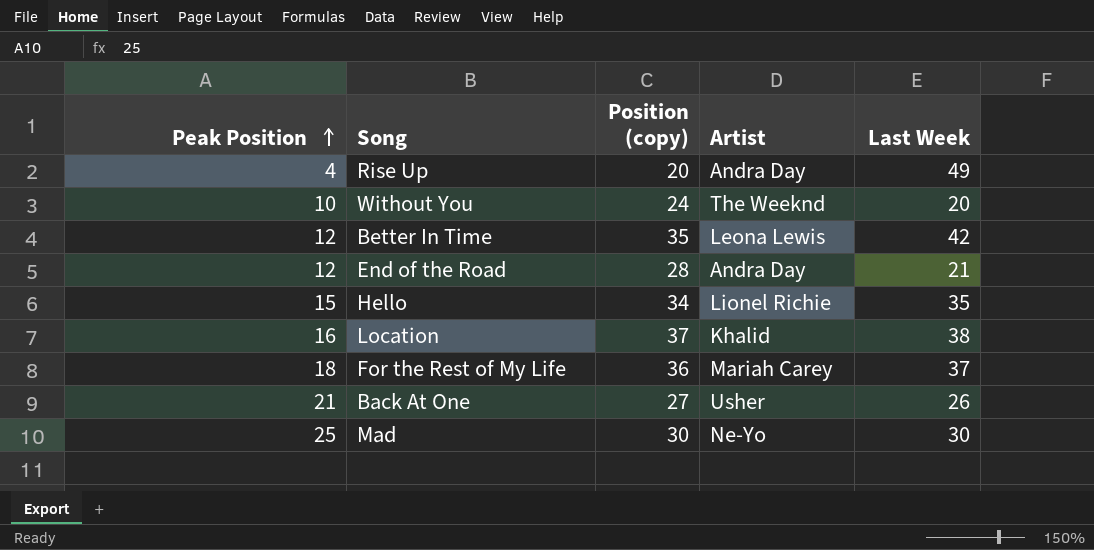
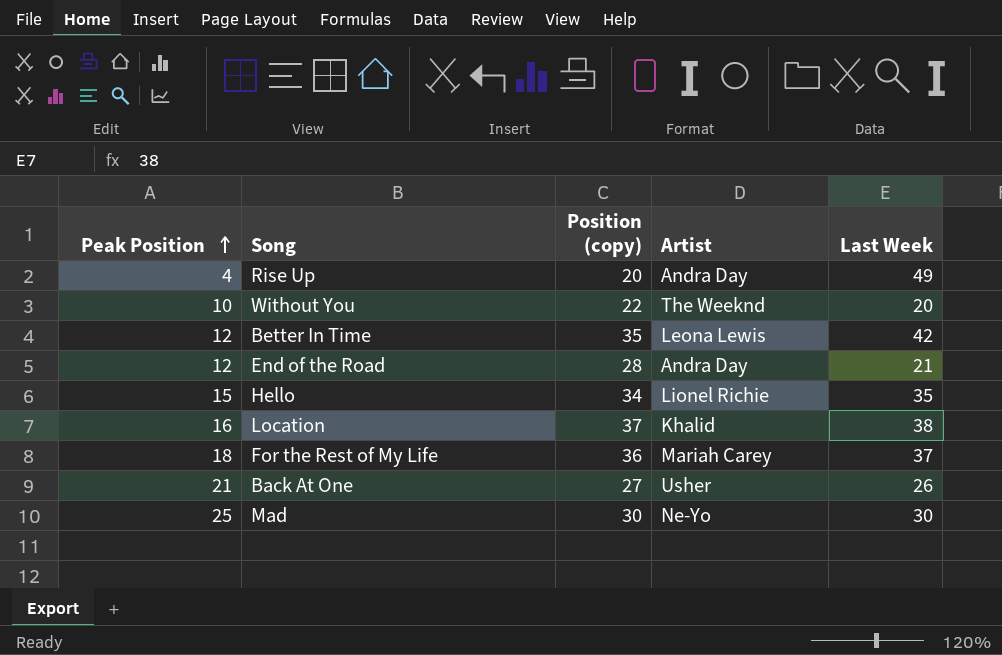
Without You | Position (copy): 24 -> 22

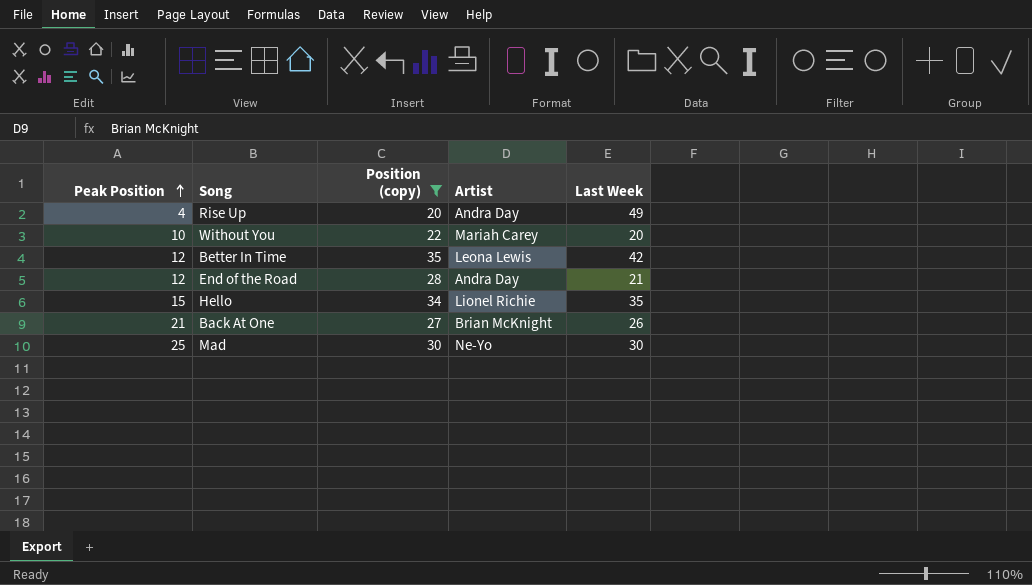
filter: none -> Position (copy) <= 35
Without You | Artist: The Weeknd -> Mariah Carey
Back At One | Artist: Usher -> Brian McKnight

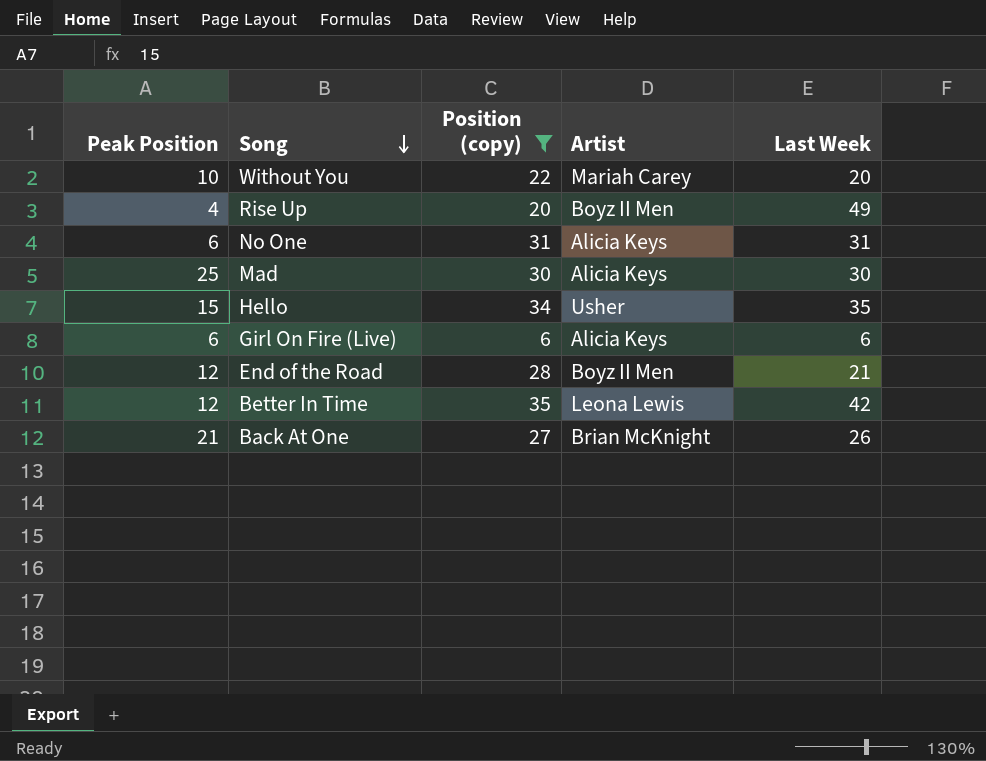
row order: Peak Position ascending -> Song descending
Rise Up | Artist: Andra Day -> Boyz II Men
row No One: none -> 6 | 31 | Alicia Keys | 31
Mad | Artist: Ne-Yo -> Alicia Keys
Hello | Artist: Lionel Richie -> Usher
row Girl On Fire (Live): none -> 6 | 6 | Alicia Keys | 6
End of the Road | Artist: Andra Day -> Boyz II Men

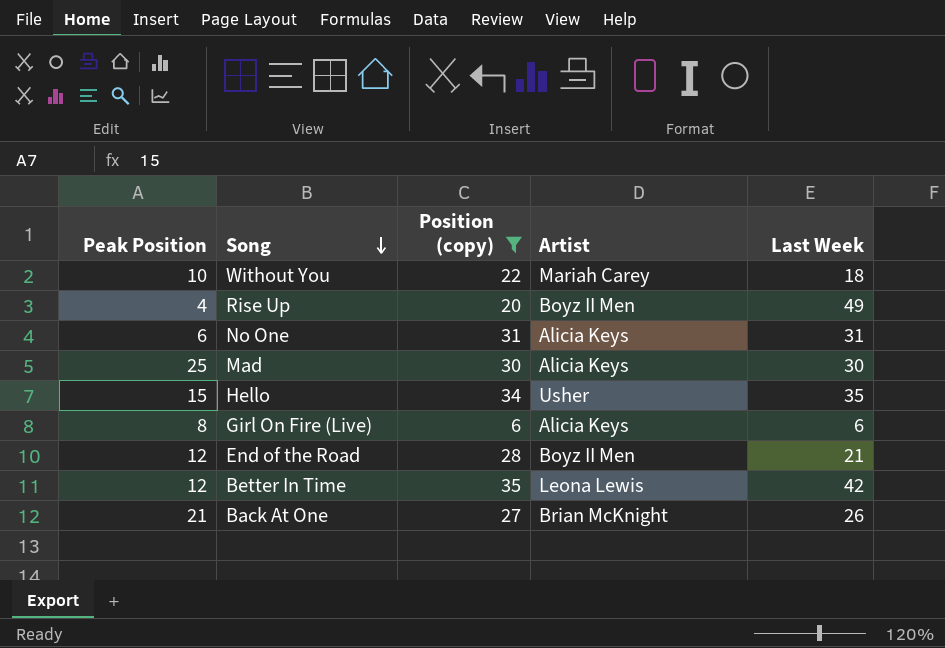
Without You | Last Week: 20 -> 18
Girl On Fire (Live) | Peak Position: 6 -> 8

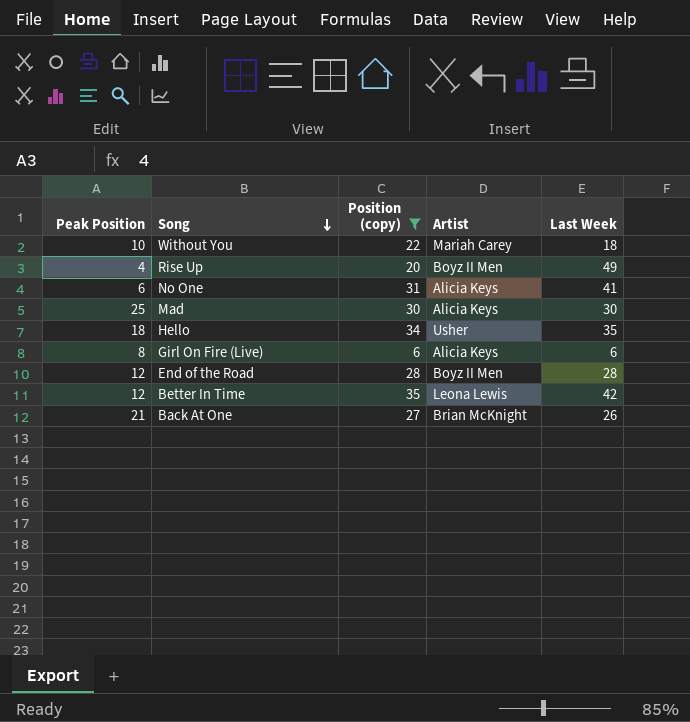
No One | Last Week: 31 -> 41
Hello | Peak Position: 15 -> 18
End of the Road | Last Week: 21 -> 28

